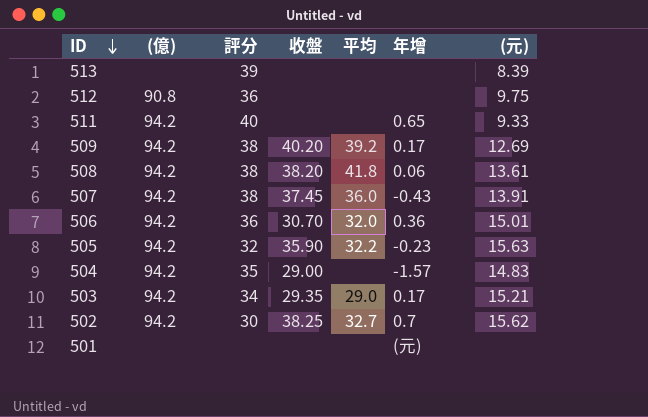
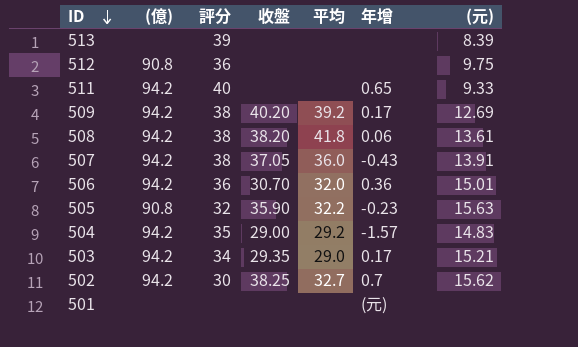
507 | 收盤: 37.45 -> 37.05
505 | (億): 94.2 -> 90.8
504 | 平均: none -> 29.2

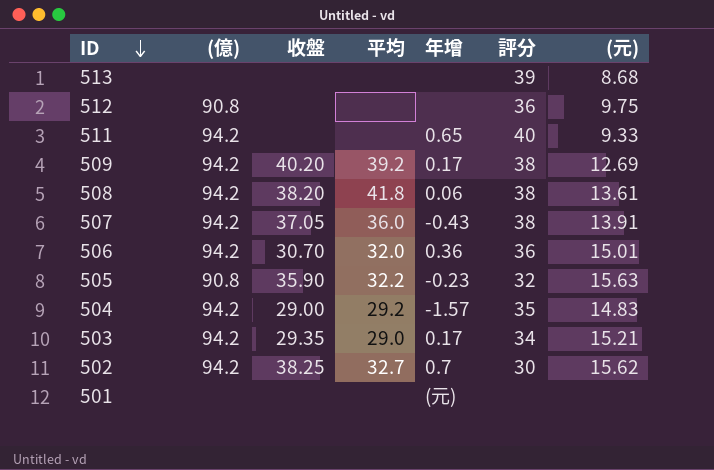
column 評分 | position: 3 -> 6
513 | (元): 8.39 -> 8.68

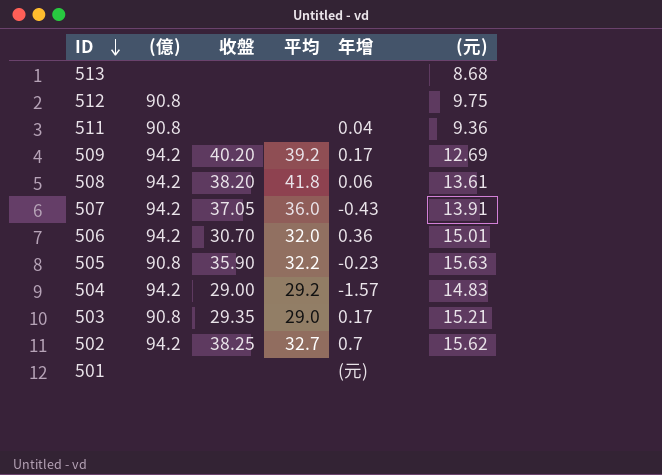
column 評分 | position: 6 -> none
511 | (億): 94.2 -> 90.8
511 | 年增: 0.65 -> 0.04
511 | (元): 9.33 -> 9.36
503 | (億): 94.2 -> 90.8

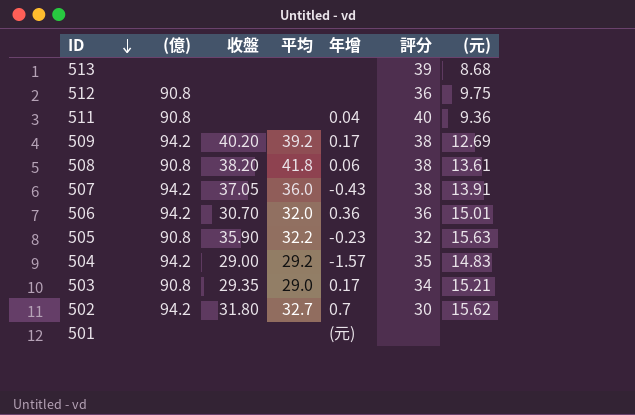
column 評分 | position: none -> 6
508 | (億): 94.2 -> 90.8
502 | 收盤: 38.25 -> 31.80

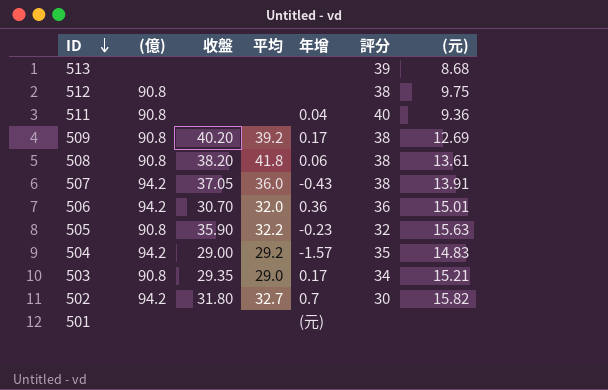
512 | 評分: 36 -> 38
509 | (億): 94.2 -> 90.8
502 | (元): 15.62 -> 15.82

